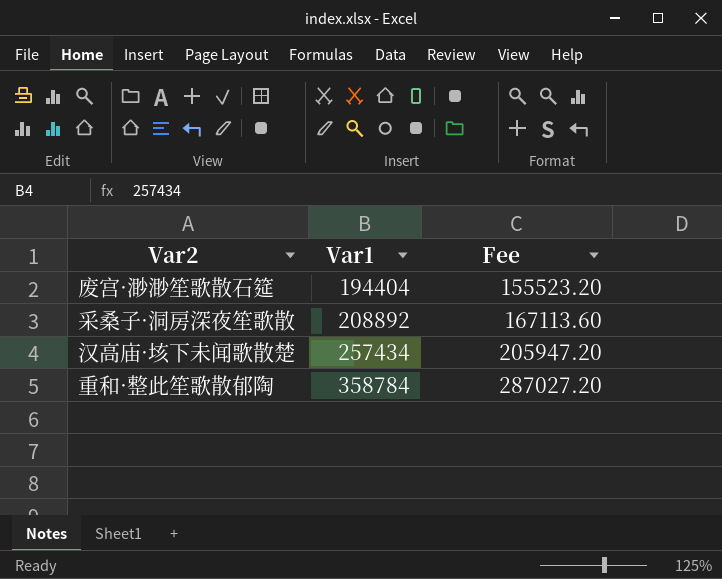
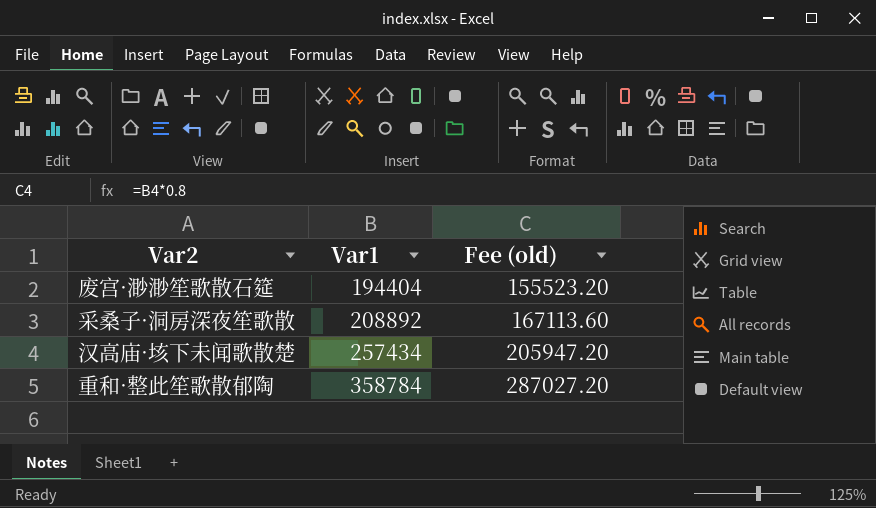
column name: Fee -> Fee (old)

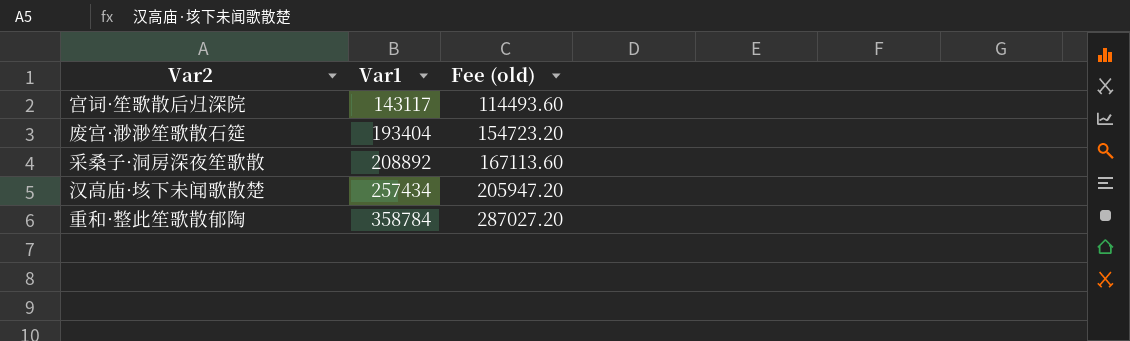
row 宫词·笙歌散后归深院: none -> 143117 | 114493.60
废宫·渺渺笙歌散石筵 | Var1: 194404 -> 193404
废宫·渺渺笙歌散石筵 | Fee (old): 155523.20 -> 154723.20

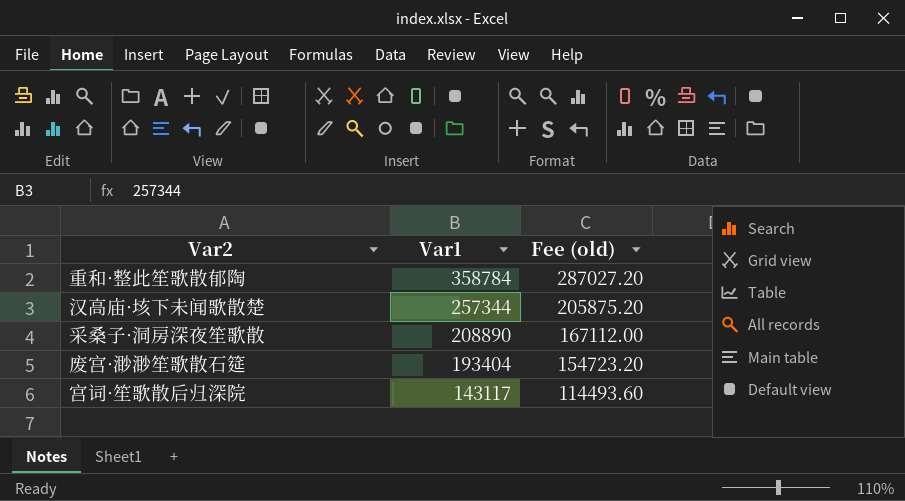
row order: Var1 ascending -> Var1 descending
汉高庙·垓下未闻歌散楚 | Var1: 257434 -> 257344
汉高庙·垓下未闻歌散楚 | Fee (old): 205947.20 -> 205875.20
采桑子·洞房深夜笙歌散 | Var1: 208892 -> 208890
采桑子·洞房深夜笙歌散 | Fee (old): 167113.60 -> 167112.00

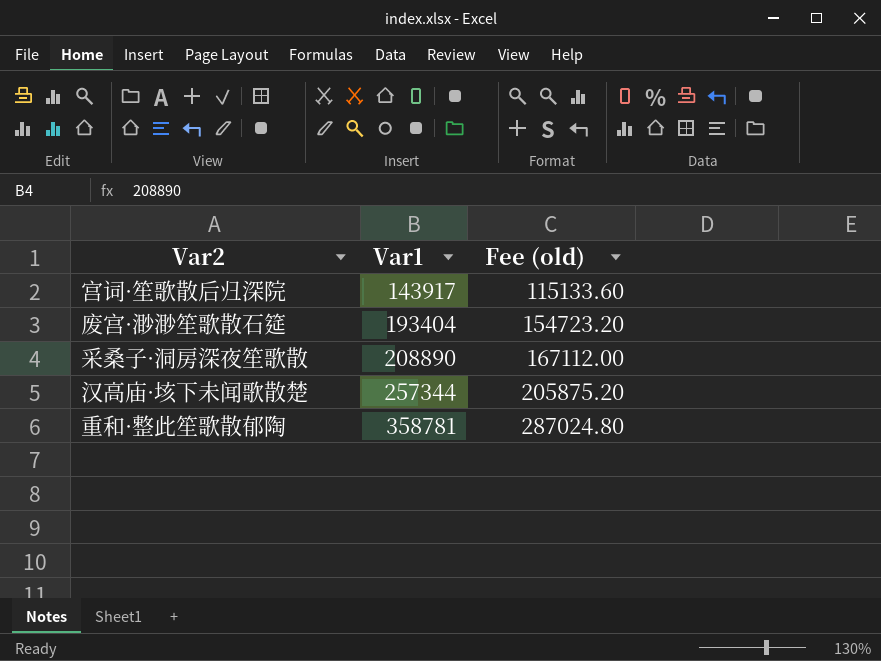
row order: Var1 descending -> Var1 ascending
宫词·笙歌散后归深院 | Var1: 143117 -> 143917
宫词·笙歌散后归深院 | Fee (old): 114493.60 -> 115133.60
重和·整此笙歌散郁陶 | Var1: 358784 -> 358781
重和·整此笙歌散郁陶 | Fee (old): 287027.20 -> 287024.80

